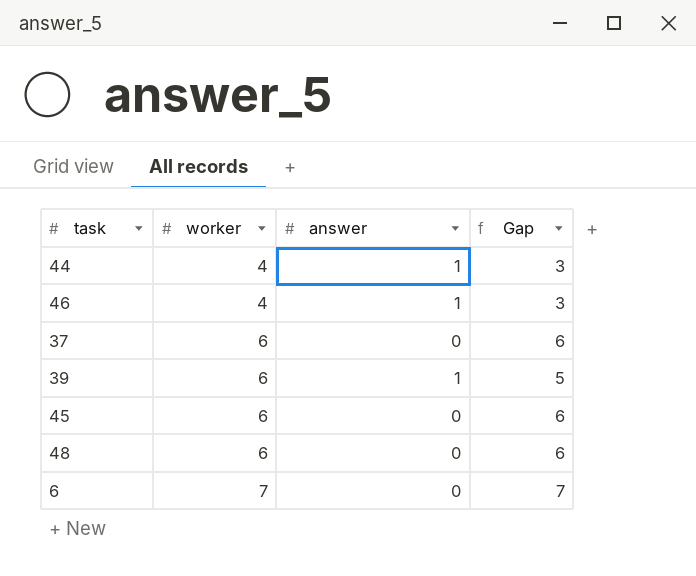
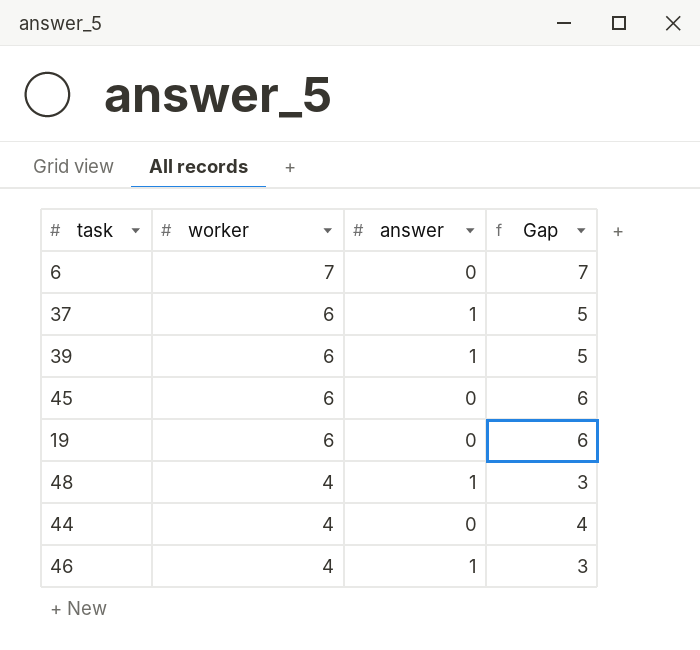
row order: worker ascending -> worker descending
37 | answer: 0 -> 1
37 | Gap: 6 -> 5
row 19: none -> 6 | 0 | 6
48 | worker: 6 -> 4
48 | answer: 0 -> 1
48 | Gap: 6 -> 3
44 | answer: 1 -> 0
44 | Gap: 3 -> 4

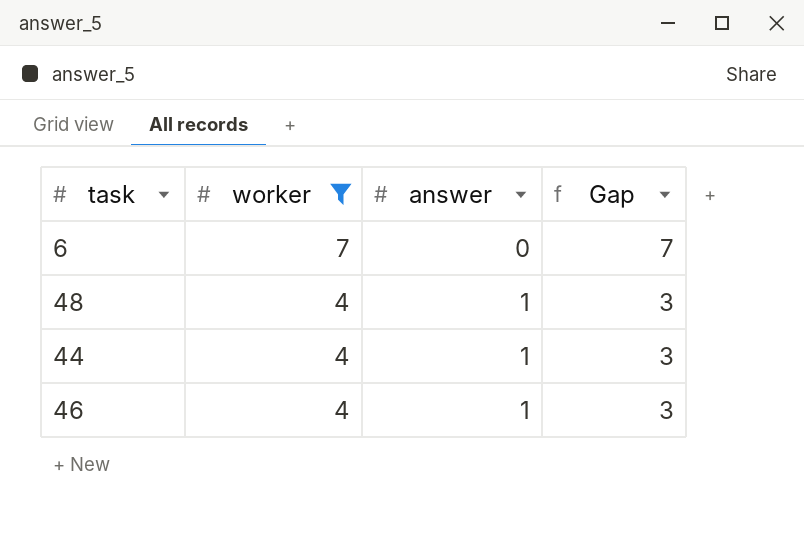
filter: none -> worker != 6
44 | answer: 0 -> 1
44 | Gap: 4 -> 3

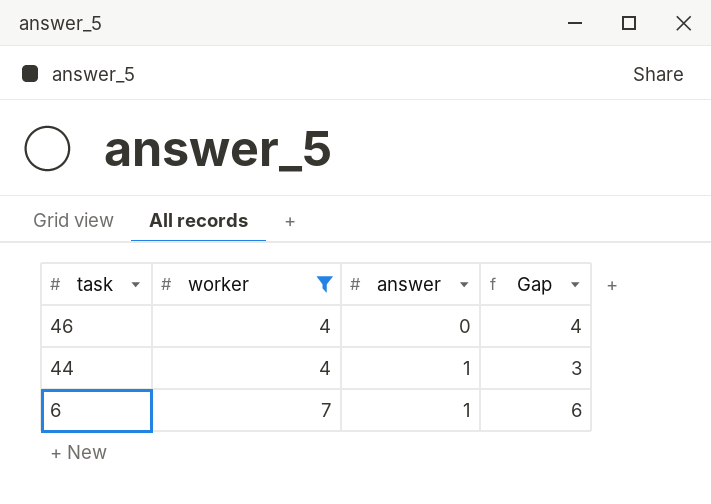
row order: worker descending -> task descending
row 48: 4 | 1 | 3 -> none
46 | answer: 1 -> 0
46 | Gap: 3 -> 4
6 | answer: 0 -> 1
6 | Gap: 7 -> 6

